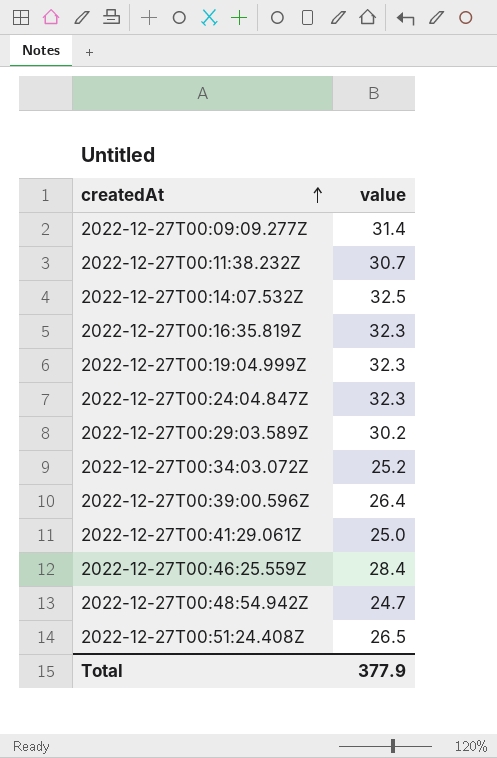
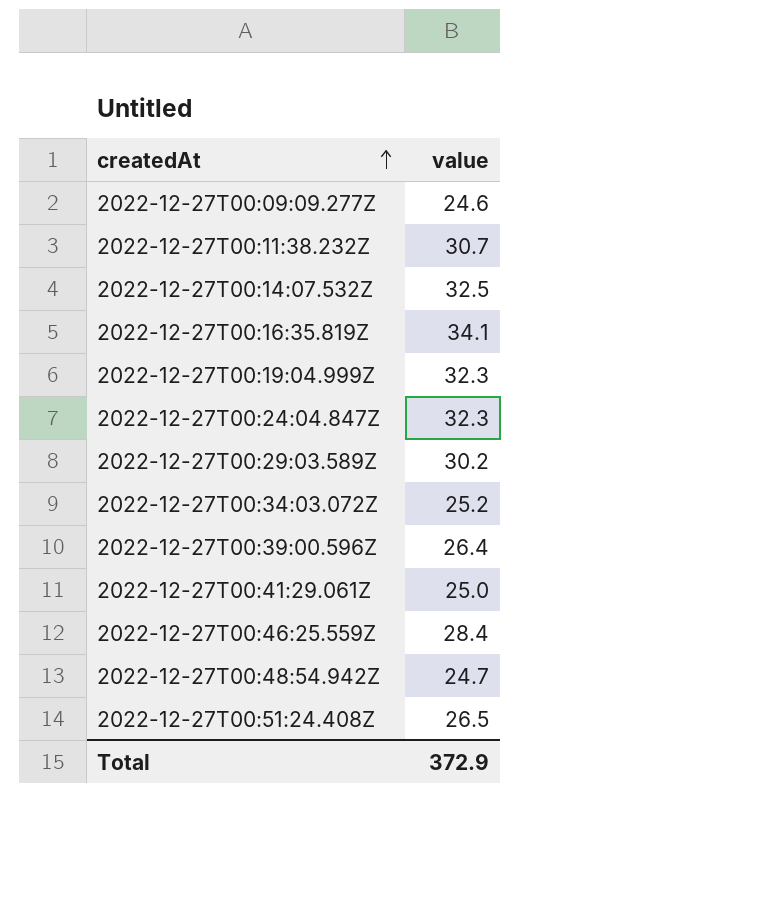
2022-12-27T00:09:09.277Z | value: 31.4 -> 24.6
2022-12-27T00:16:35.819Z | value: 32.3 -> 34.1
Total | value: 377.9 -> 372.9

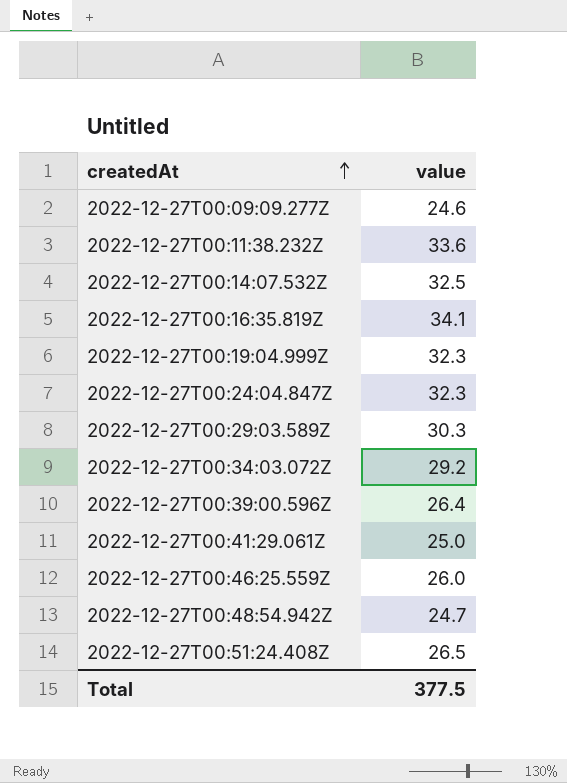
2022-12-27T00:11:38.232Z | value: 30.7 -> 33.6
2022-12-27T00:29:03.589Z | value: 30.2 -> 30.3
2022-12-27T00:34:03.072Z | value: 25.2 -> 29.2
2022-12-27T00:46:25.559Z | value: 28.4 -> 26.0
Total | value: 372.9 -> 377.5

